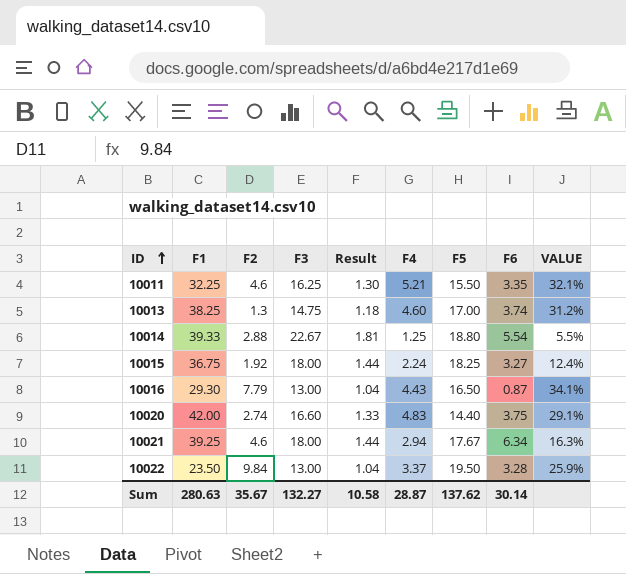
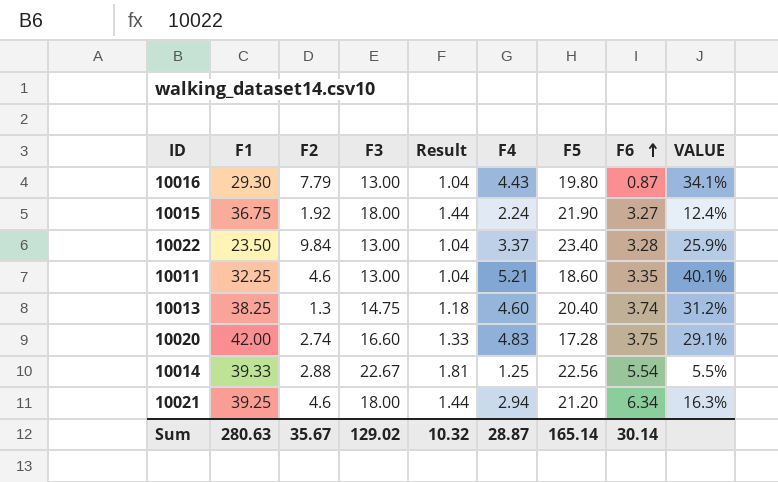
row order: ID ascending -> F6 ascending
10016 | F5: 16.50 -> 19.80
10015 | F5: 18.25 -> 21.90
10022 | F5: 19.50 -> 23.40
10011 | F3: 16.25 -> 13.00
10011 | Result: 1.30 -> 1.04
10011 | F5: 15.50 -> 18.60
10011 | VALUE: 32.1% -> 40.1%
10013 | F5: 17.00 -> 20.40
10020 | F5: 14.40 -> 17.28
10014 | F5: 18.80 -> 22.56
10021 | F5: 17.67 -> 21.20
Sum | F3: 132.27 -> 129.02
Sum | Result: 10.58 -> 10.32
Sum | F5: 137.62 -> 165.14

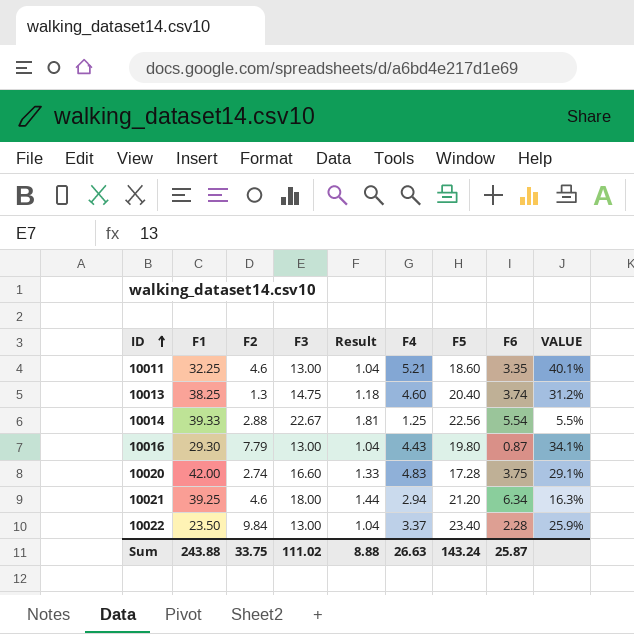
row order: F6 ascending -> ID ascending
row 10015: 36.75 | 1.92 | 18.00 | 1.44 | 2.24 | 21.90 | 3.27 | 12.4% -> none
10022 | F6: 3.28 -> 2.28
Sum | F1: 280.63 -> 243.88
Sum | F2: 35.67 -> 33.75
Sum | F3: 129.02 -> 111.02
Sum | Result: 10.32 -> 8.88
Sum | F4: 28.87 -> 26.63
Sum | F5: 165.14 -> 143.24
Sum | F6: 30.14 -> 25.87

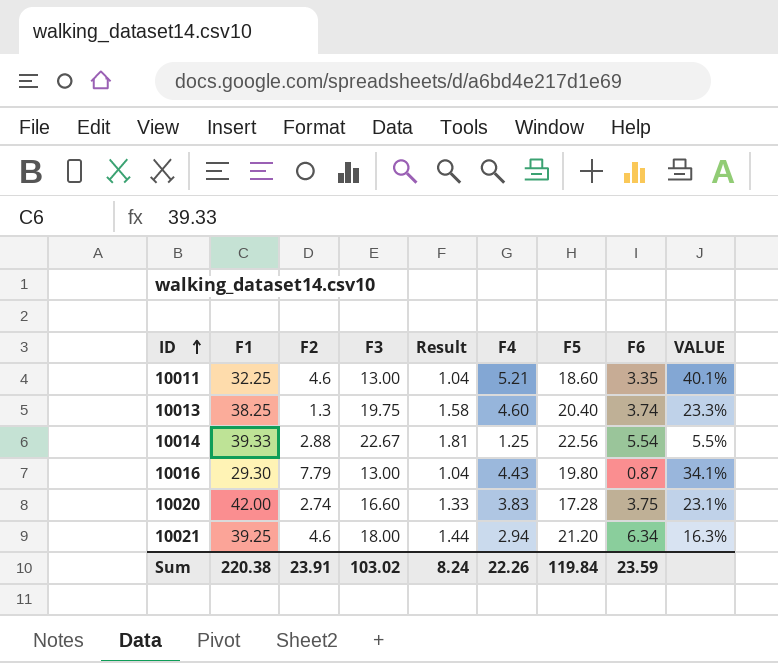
row 10022: 23.50 | 9.84 | 13.00 | 1.04 | 3.37 | 23.40 | 2.28 | 25.9% -> none
10013 | F3: 14.75 -> 19.75
10013 | Result: 1.18 -> 1.58
10013 | VALUE: 31.2% -> 23.3%
10020 | F4: 4.83 -> 3.83
10020 | VALUE: 29.1% -> 23.1%
Sum | F1: 243.88 -> 220.38
Sum | F2: 33.75 -> 23.91
Sum | F3: 111.02 -> 103.02
Sum | Result: 8.88 -> 8.24
Sum | F4: 26.63 -> 22.26
Sum | F5: 143.24 -> 119.84
Sum | F6: 25.87 -> 23.59

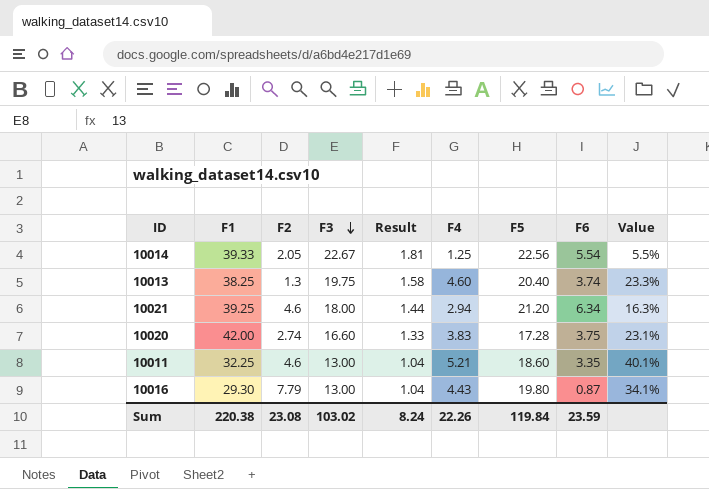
row order: ID ascending -> F3 descending
column name: VALUE -> Value
10014 | F2: 2.88 -> 2.05
Sum | F2: 23.91 -> 23.08

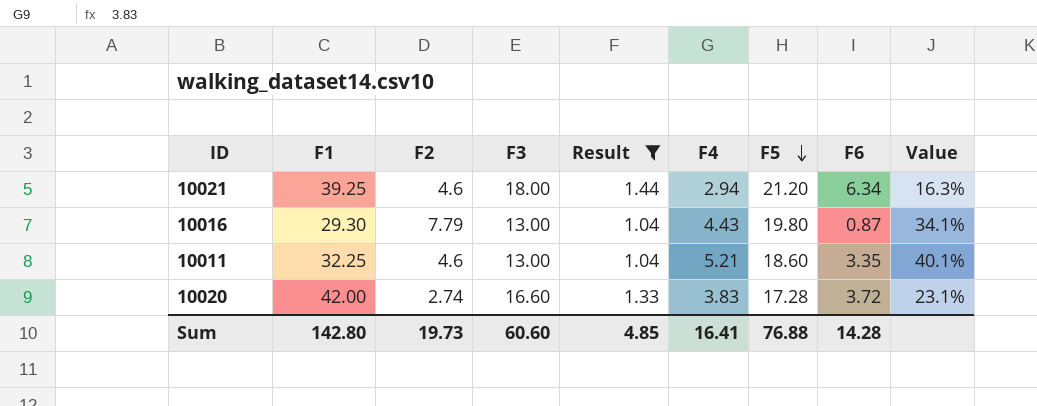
filter: none -> Result <= 1.44
row order: F3 descending -> F5 descending
10020 | F6: 3.75 -> 3.72
Sum | F1: 220.38 -> 142.80
Sum | F2: 23.08 -> 19.73
Sum | F3: 103.02 -> 60.60
Sum | Result: 8.24 -> 4.85
Sum | F4: 22.26 -> 16.41
Sum | F5: 119.84 -> 76.88
Sum | F6: 23.59 -> 14.28

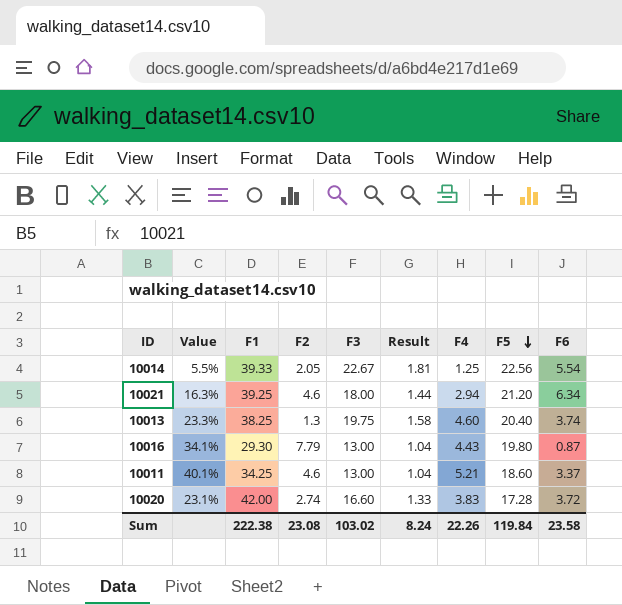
filter: Result <= 1.44 -> none
column Value | position: 9 -> 2
10011 | F1: 32.25 -> 34.25
10011 | F6: 3.35 -> 3.37
Sum | F1: 142.80 -> 222.38
Sum | F2: 19.73 -> 23.08
Sum | F3: 60.60 -> 103.02
Sum | Result: 4.85 -> 8.24
Sum | F4: 16.41 -> 22.26
Sum | F5: 76.88 -> 119.84
Sum | F6: 14.28 -> 23.58

